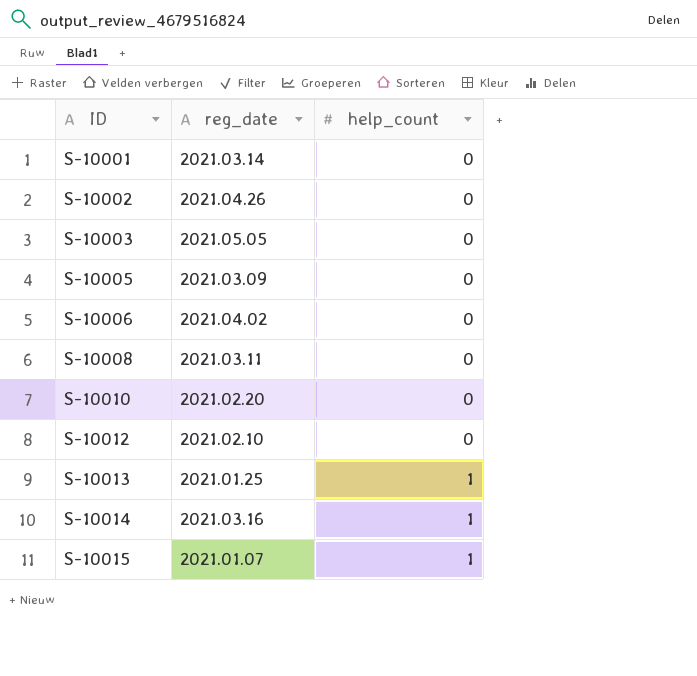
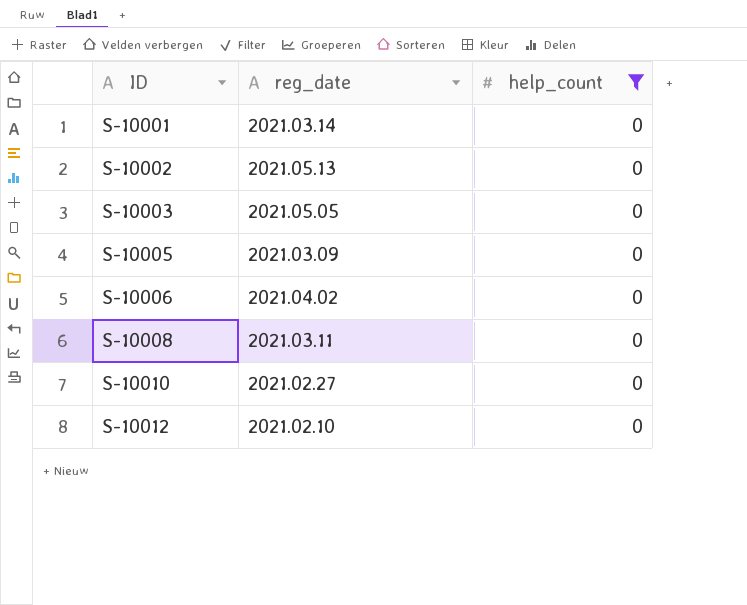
filter: none -> help_count = 0
S-10002 | reg_date: 2021.04.26 -> 2021.05.13
S-10010 | reg_date: 2021.02.20 -> 2021.02.27

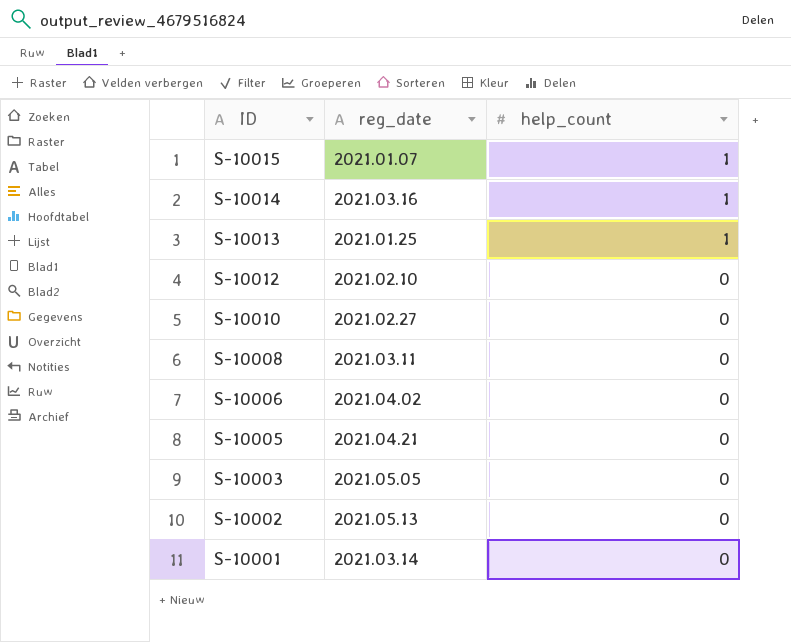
filter: help_count = 0 -> none
row order: ID ascending -> ID descending
S-10005 | reg_date: 2021.03.09 -> 2021.04.21

